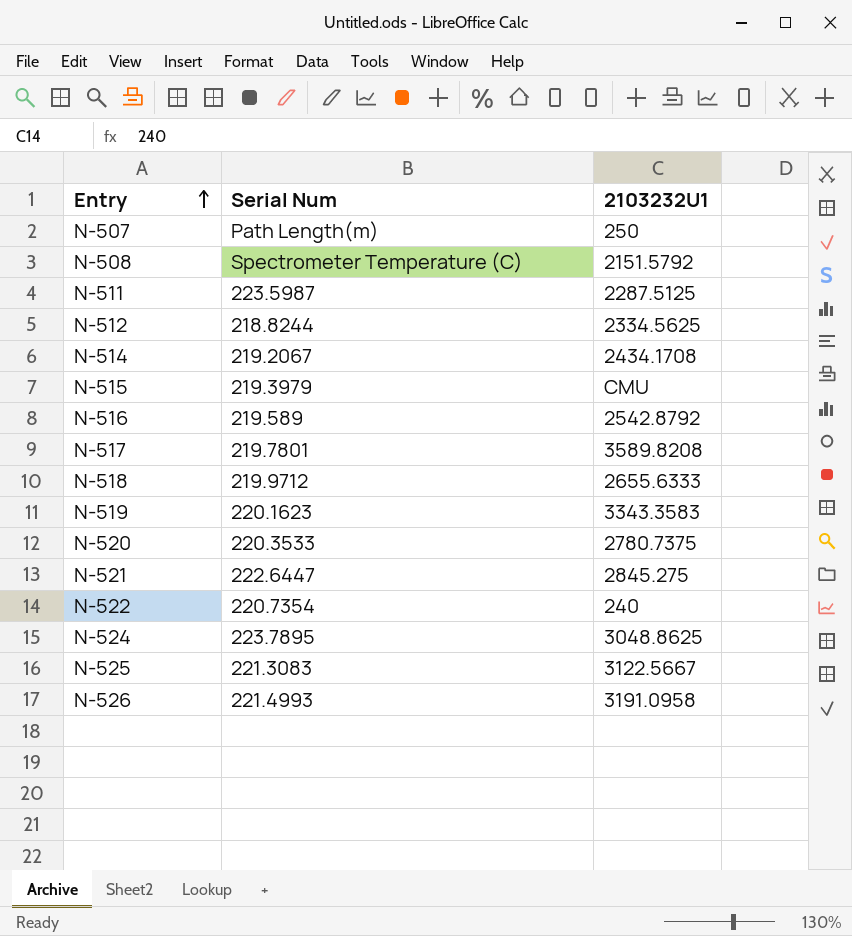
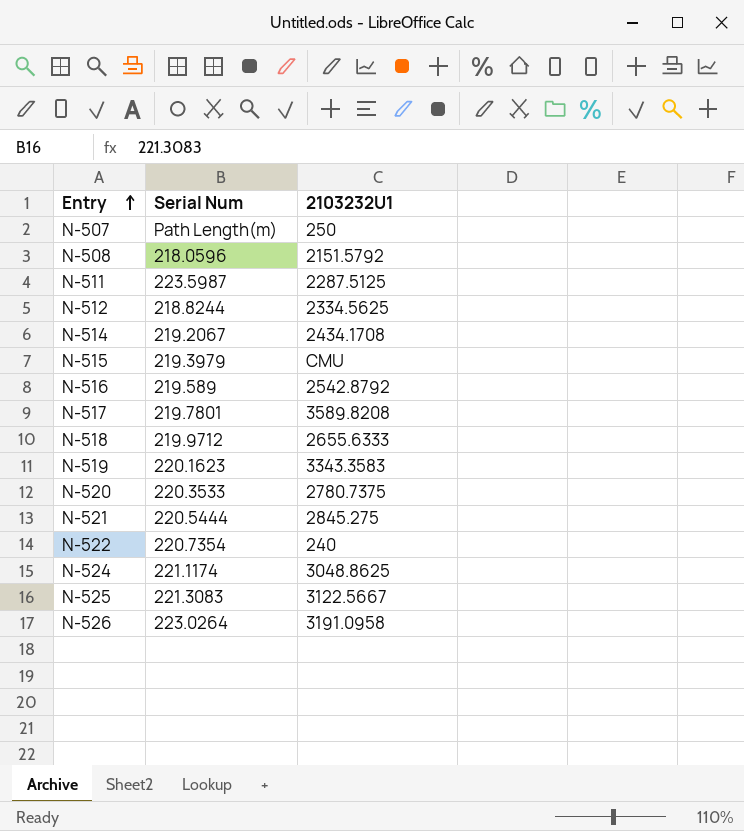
N-508 | Serial Num: Spectrometer Temperature (C) -> 218.0596
N-521 | Serial Num: 222.6447 -> 220.5444
N-524 | Serial Num: 223.7895 -> 221.1174
N-526 | Serial Num: 221.4993 -> 223.0264

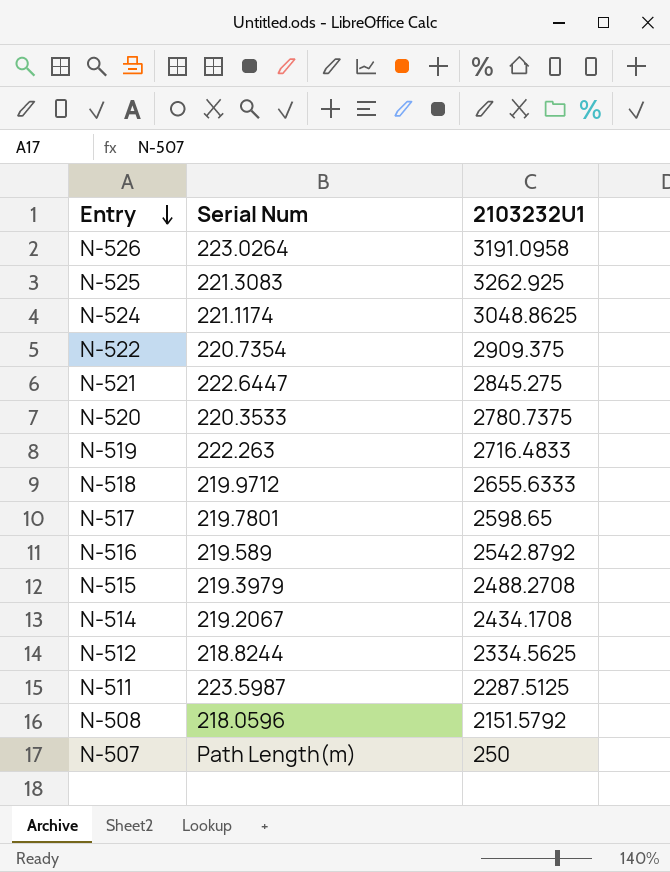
row order: Entry ascending -> Entry descending
N-525 | 2103232U1: 3122.5667 -> 3262.925
N-522 | 2103232U1: 240 -> 2909.375
N-521 | Serial Num: 220.5444 -> 222.6447
N-519 | Serial Num: 220.1623 -> 222.263
N-519 | 2103232U1: 3343.3583 -> 2716.4833
N-517 | 2103232U1: 3589.8208 -> 2598.65
N-515 | 2103232U1: CMU -> 2488.2708

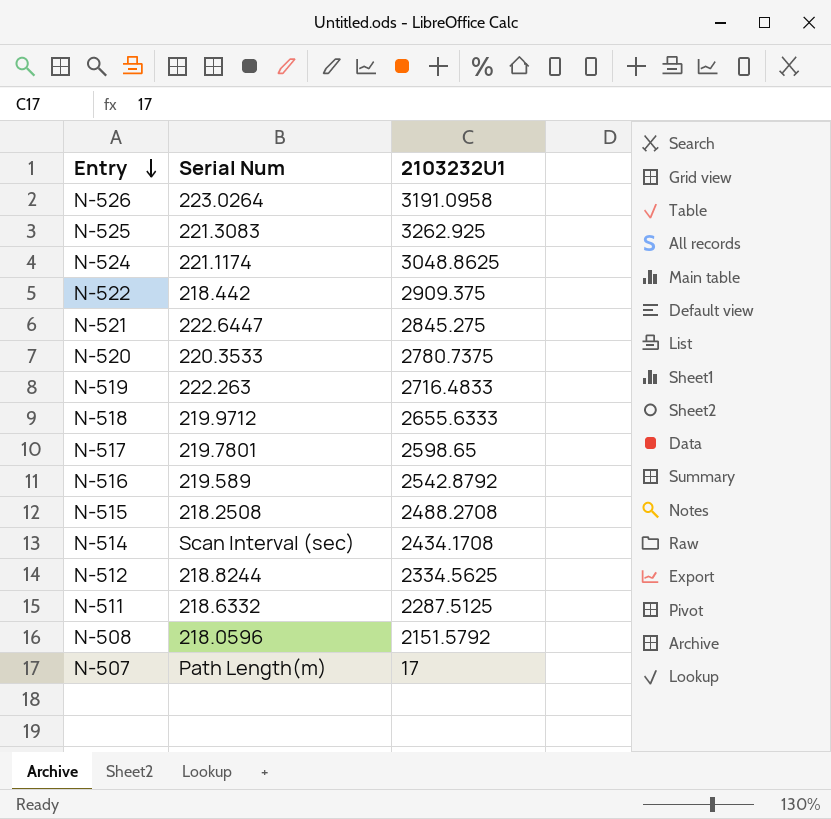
N-522 | Serial Num: 220.7354 -> 218.442
N-515 | Serial Num: 219.3979 -> 218.2508
N-514 | Serial Num: 219.2067 -> Scan Interval (sec)
N-511 | Serial Num: 223.5987 -> 218.6332
N-507 | 2103232U1: 250 -> 17

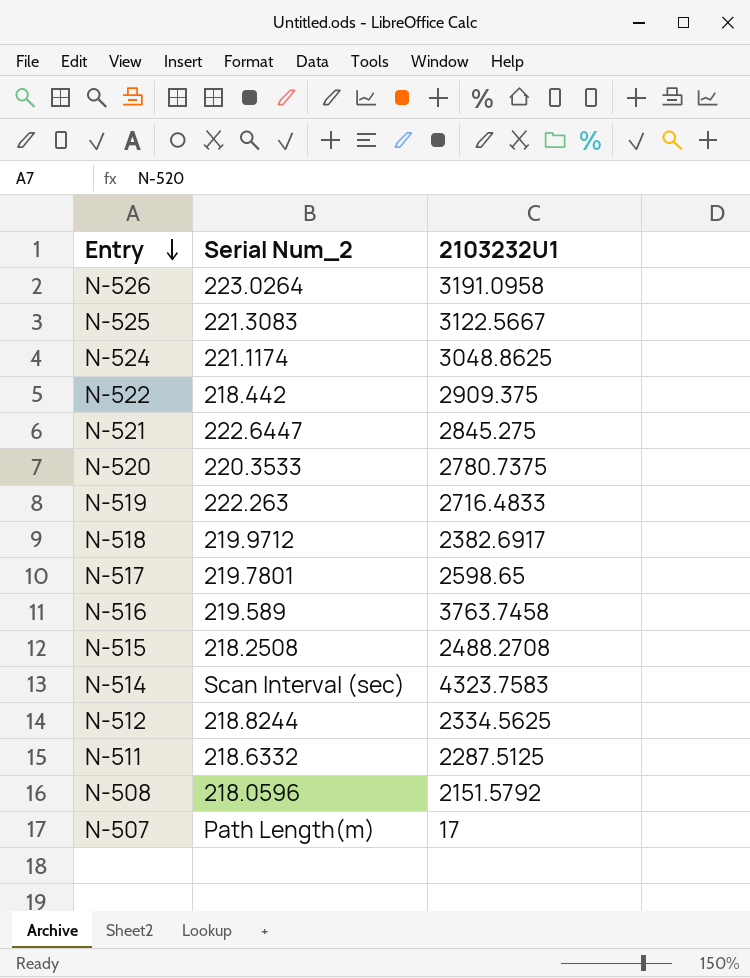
column name: Serial Num -> Serial Num_2
N-525 | 2103232U1: 3262.925 -> 3122.5667
N-518 | 2103232U1: 2655.6333 -> 2382.6917
N-516 | 2103232U1: 2542.8792 -> 3763.7458
N-514 | 2103232U1: 2434.1708 -> 4323.7583

